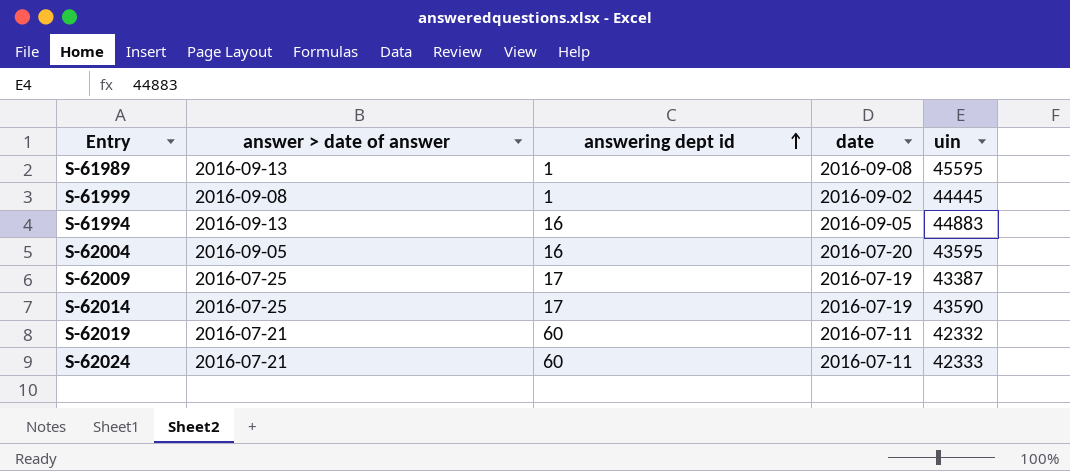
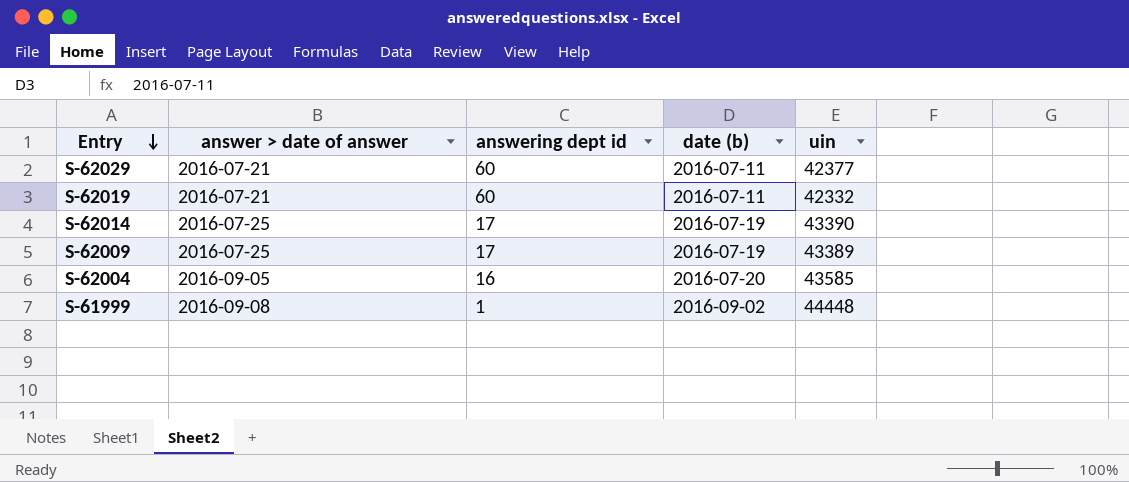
row order: answering dept id ascending -> Entry descending
column name: date -> date (b)
row S-61989: 2016-09-13 | 1 | 2016-09-08 | 45595 -> none
row S-61994: 2016-09-13 | 16 | 2016-09-05 | 44883 -> none
row S-62024: 2016-07-21 | 60 | 2016-07-11 | 42333 -> none
row S-62029: none -> 2016-07-21 | 60 | 2016-07-11 | 42377
S-62014 | uin: 43590 -> 43390
S-62009 | uin: 43387 -> 43389
S-62004 | uin: 43595 -> 43585
S-61999 | uin: 44445 -> 44448

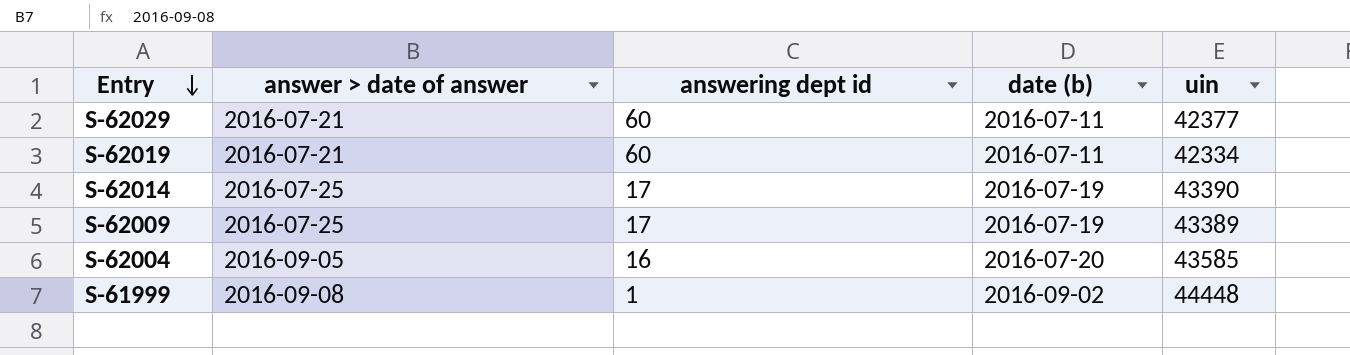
S-62019 | uin: 42332 -> 42334

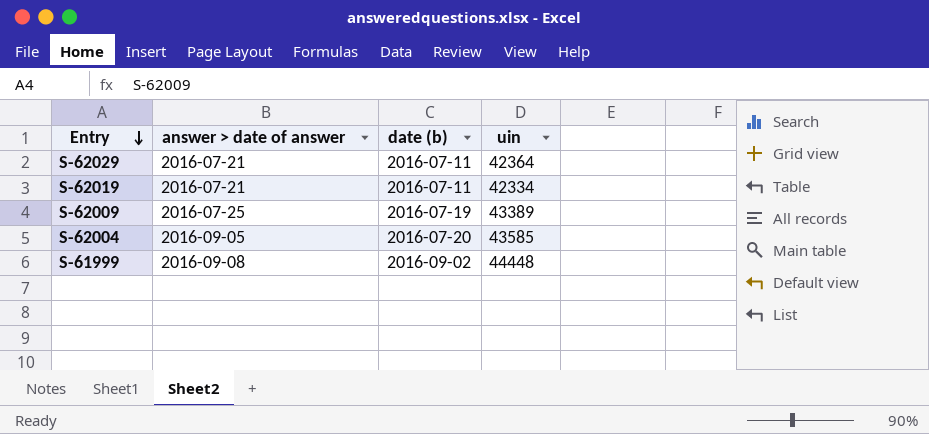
column answering dept id | position: 3 -> none
row S-62014: 2016-07-25 | 17 | 2016-07-19 | 43390 -> none
S-62029 | uin: 42377 -> 42364

